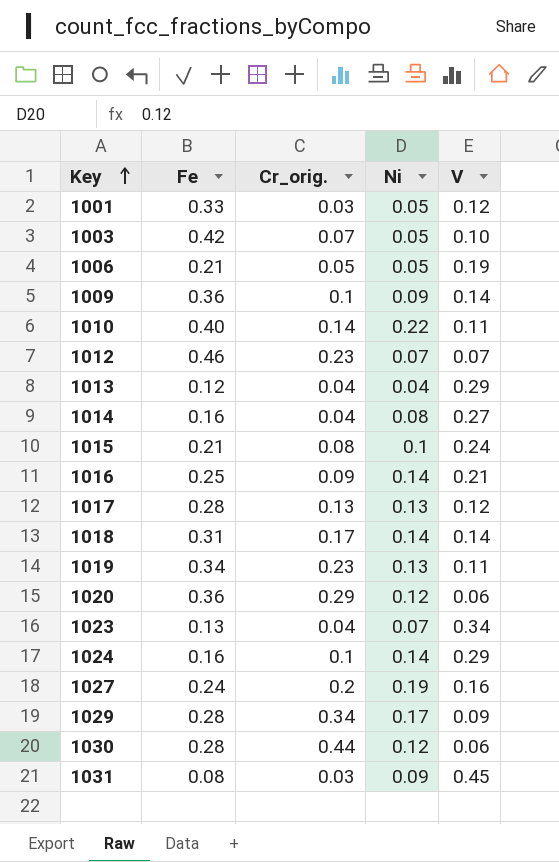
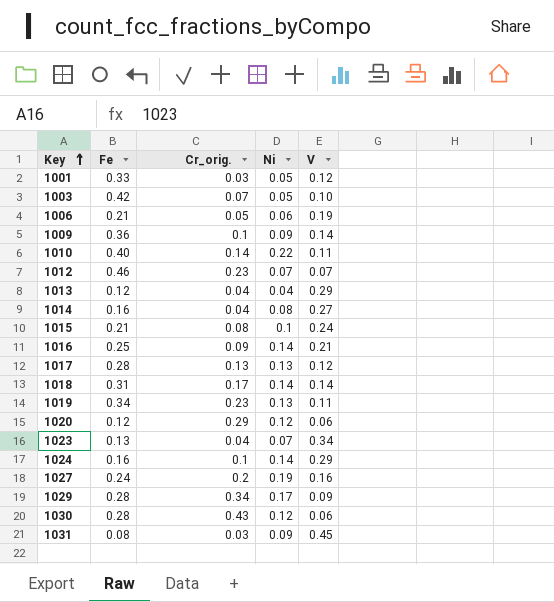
1006 | Ni: 0.05 -> 0.06
1020 | Fe: 0.36 -> 0.12
1030 | Cr_orig.: 0.44 -> 0.43

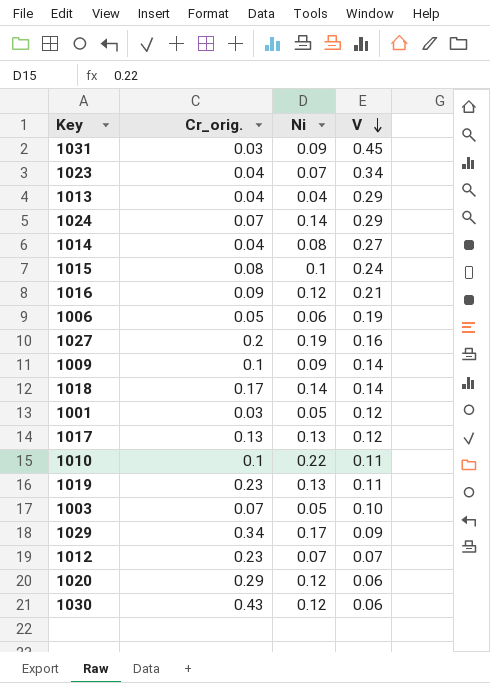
row order: Key ascending -> V descending
column Fe | position: 2 -> none
1024 | Cr_orig.: 0.1 -> 0.07
1016 | Ni: 0.14 -> 0.12
1010 | Cr_orig.: 0.14 -> 0.1

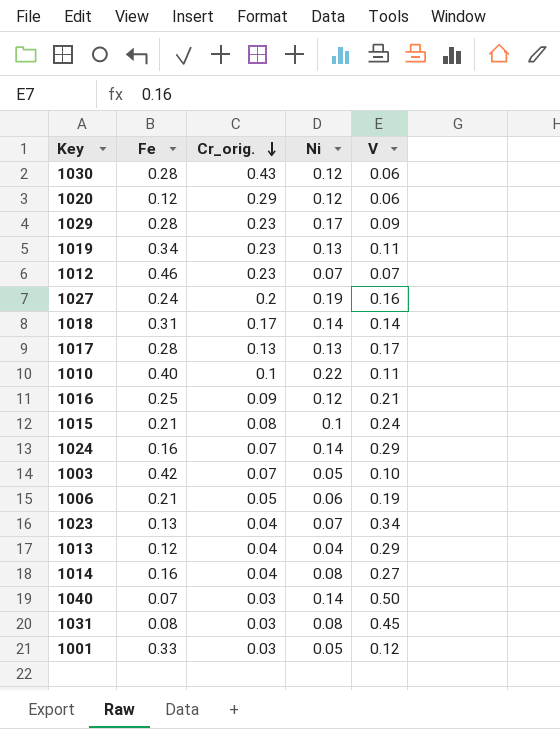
row order: V descending -> Cr_orig. descending
column Fe | position: none -> 2
row 1009: 0.1 | 0.09 | 0.14 -> none
1029 | Cr_orig.: 0.34 -> 0.23
1017 | V: 0.12 -> 0.17
row 1040: none -> 0.07 | 0.03 | 0.14 | 0.50
1031 | Ni: 0.09 -> 0.08

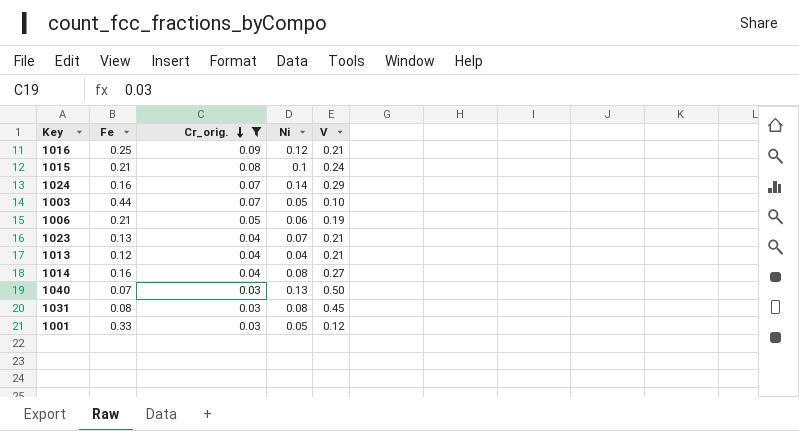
filter: none -> Cr_orig. <= 0.09
1003 | Fe: 0.42 -> 0.44
1023 | V: 0.34 -> 0.21
1013 | V: 0.29 -> 0.21
1040 | Ni: 0.14 -> 0.13

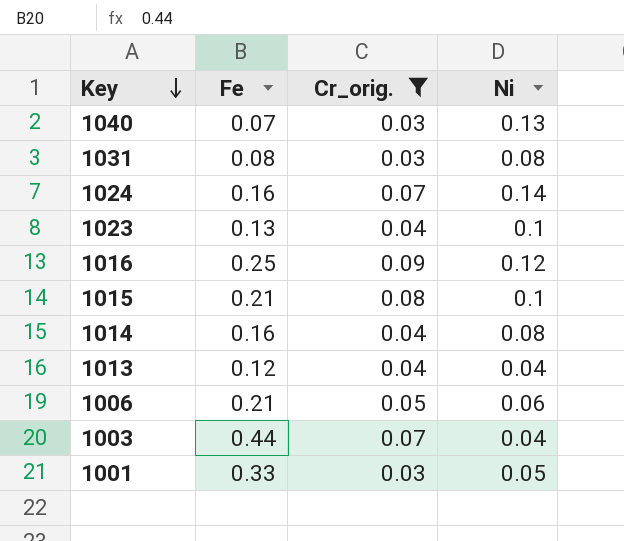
row order: Cr_orig. descending -> Key descending
column V | position: 5 -> none
1023 | Ni: 0.07 -> 0.1
1003 | Ni: 0.05 -> 0.04

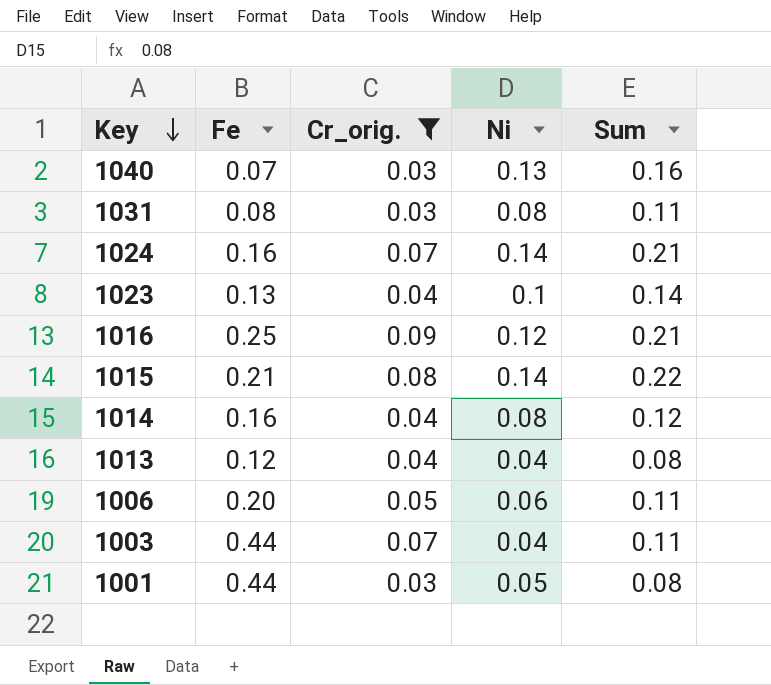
column Sum | formula: none -> [Cr_orig.] + [Ni]
1015 | Ni: 0.1 -> 0.14
1006 | Fe: 0.21 -> 0.20
1001 | Fe: 0.33 -> 0.44

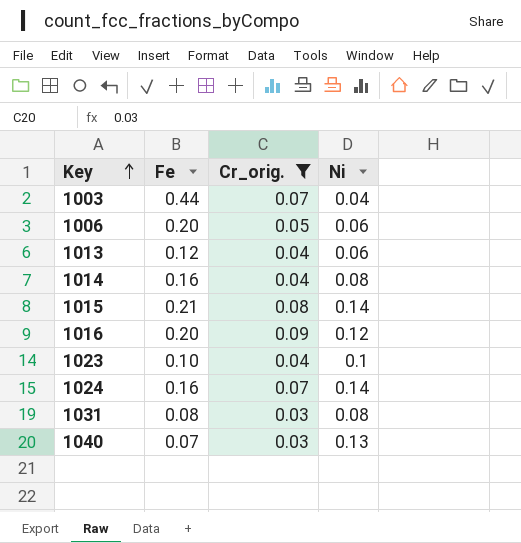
row order: Key descending -> Key ascending
column Sum | formula: [Cr_orig.] + [Ni] -> none
row 1001: 0.44 | 0.03 | 0.05 | 0.08 -> none
1013 | Ni: 0.04 -> 0.06
1016 | Fe: 0.25 -> 0.20
1023 | Fe: 0.13 -> 0.10

